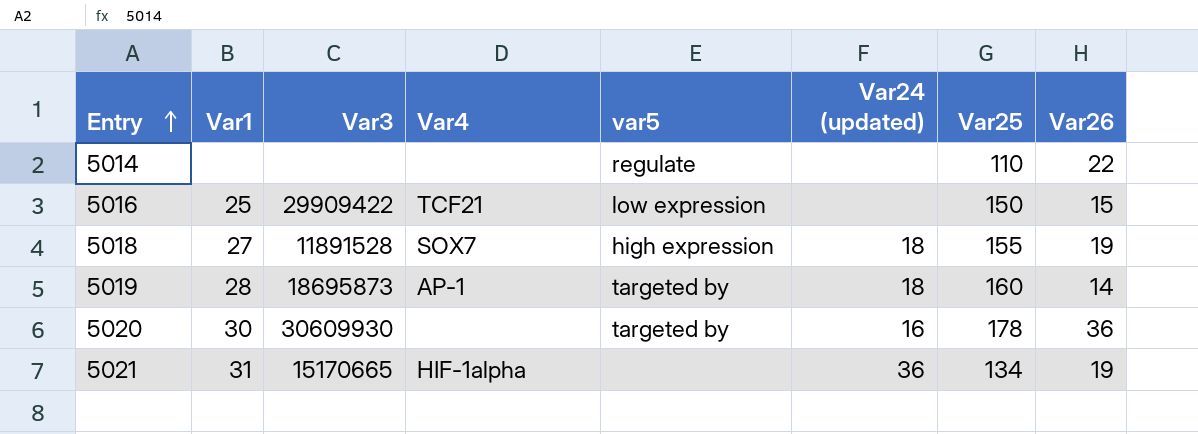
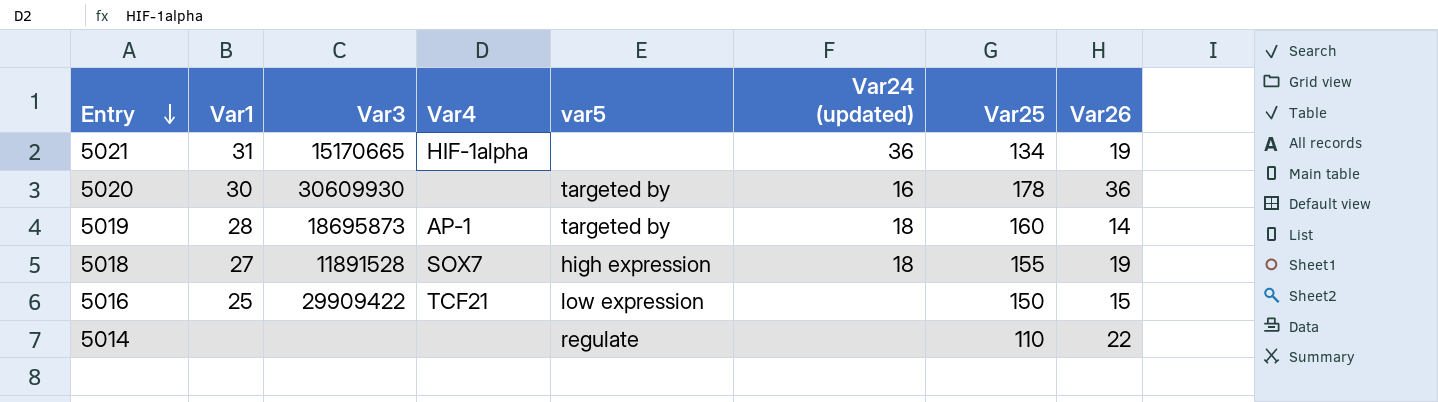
row order: Entry ascending -> Entry descending

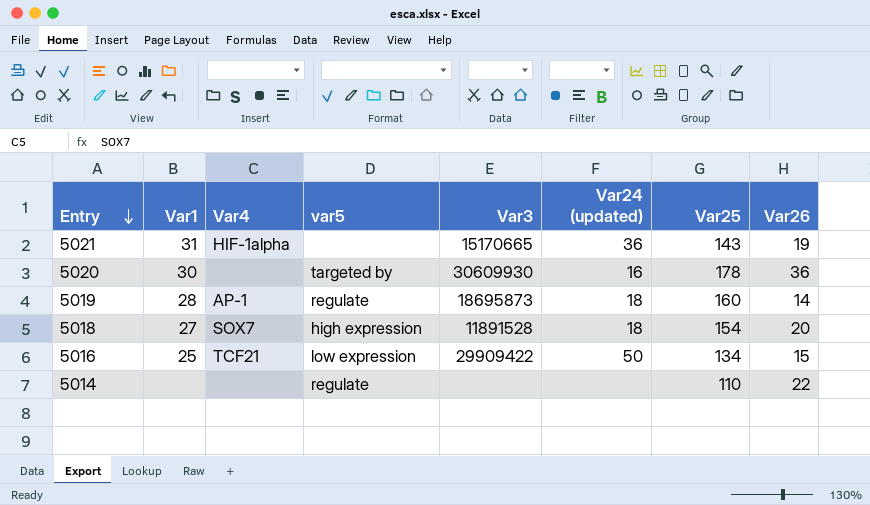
column Var3 | position: 3 -> 5
5021 | Var25: 134 -> 143
5019 | var5: targeted by -> regulate
5018 | Var25: 155 -> 154
5018 | Var26: 19 -> 20
5016 | Var24 (updated): none -> 50
5016 | Var25: 150 -> 134

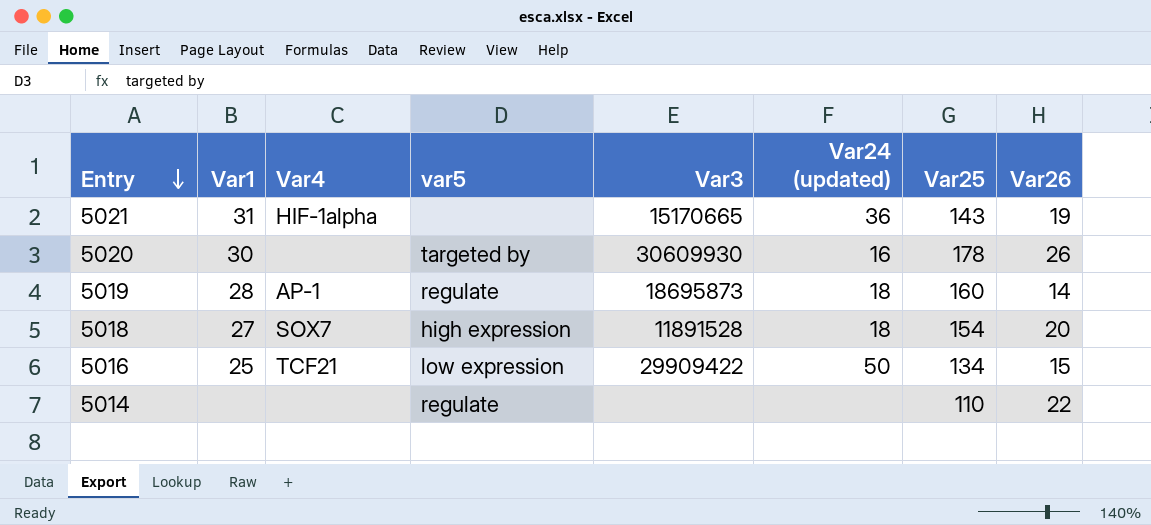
5020 | Var26: 36 -> 26

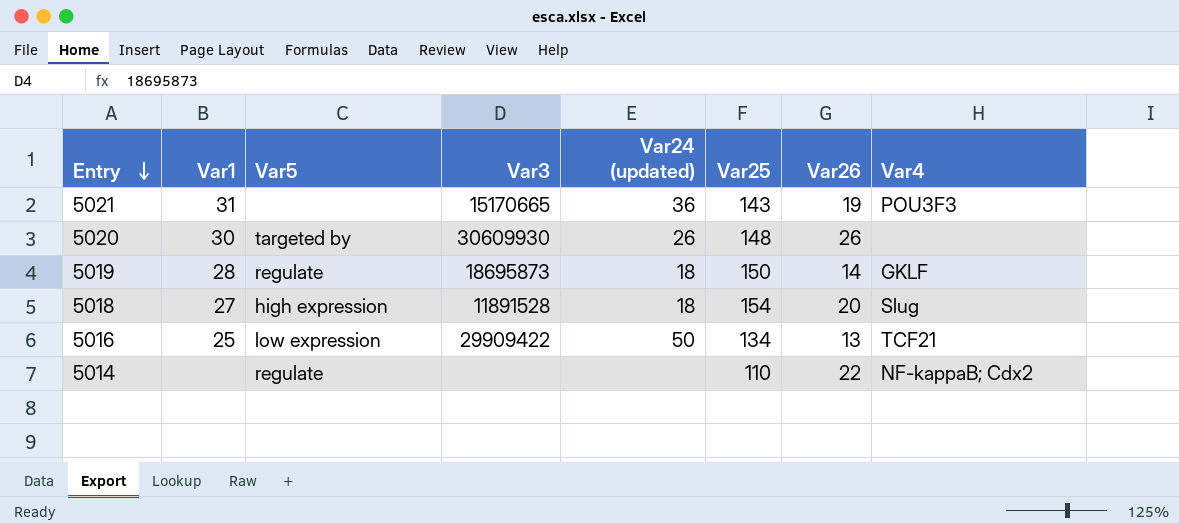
column name: var5 -> Var5
column Var4 | position: 3 -> 8
5021 | Var4: HIF-1alpha -> POU3F3
5020 | Var24 (updated): 16 -> 26
5020 | Var25: 178 -> 148
5019 | Var25: 160 -> 150
5019 | Var4: AP-1 -> GKLF
5018 | Var4: SOX7 -> Slug
5016 | Var26: 15 -> 13
5014 | Var4: none -> NF-kappaB; Cdx2

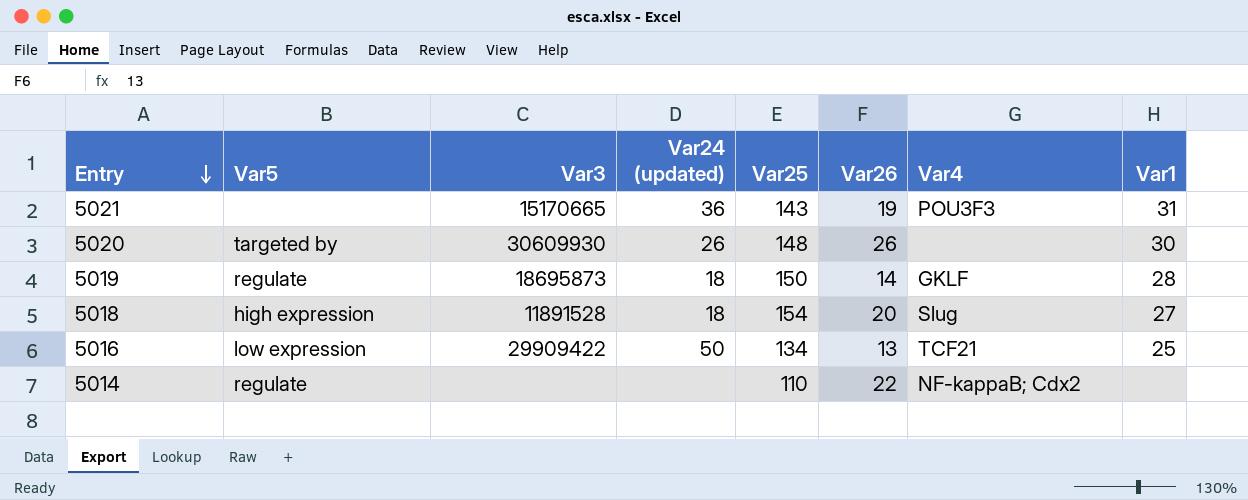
column Var1 | position: 2 -> 8

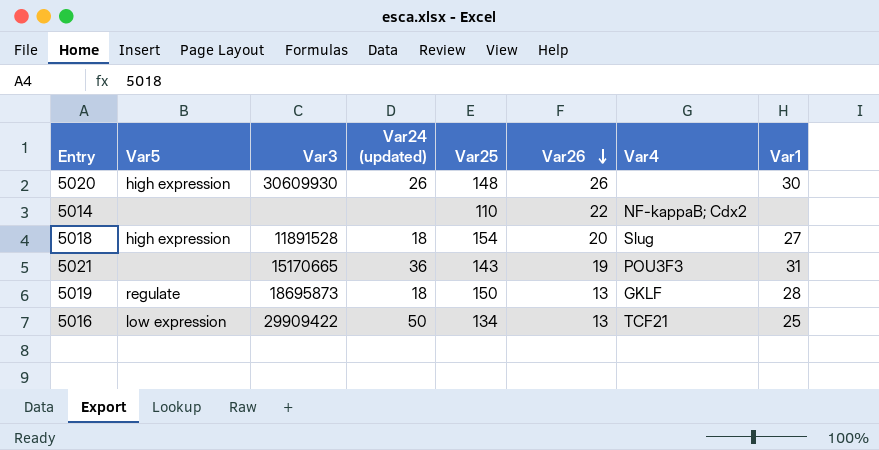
row order: Entry descending -> Var26 descending
5020 | Var5: targeted by -> high expression
5014 | Var5: regulate -> none
5019 | Var26: 14 -> 13

